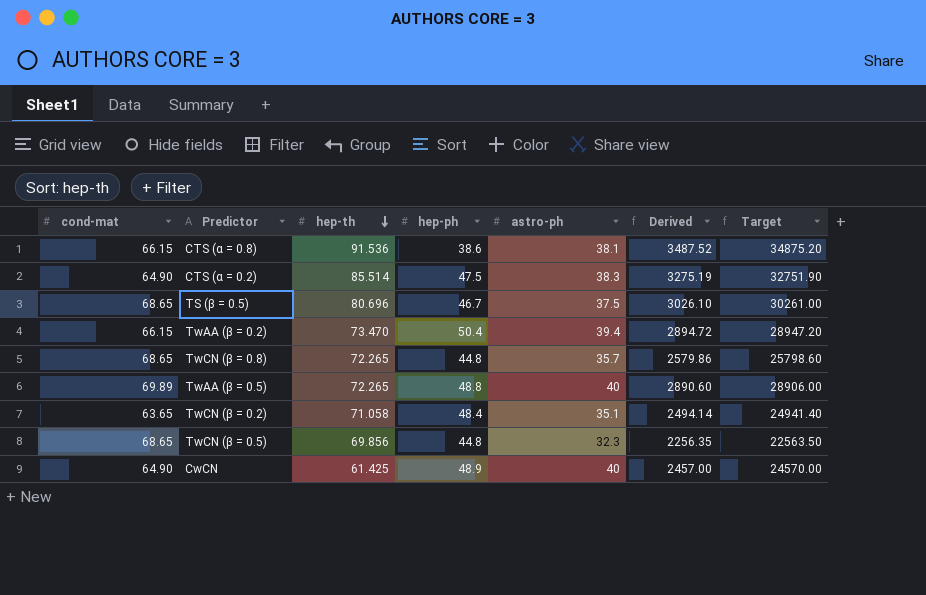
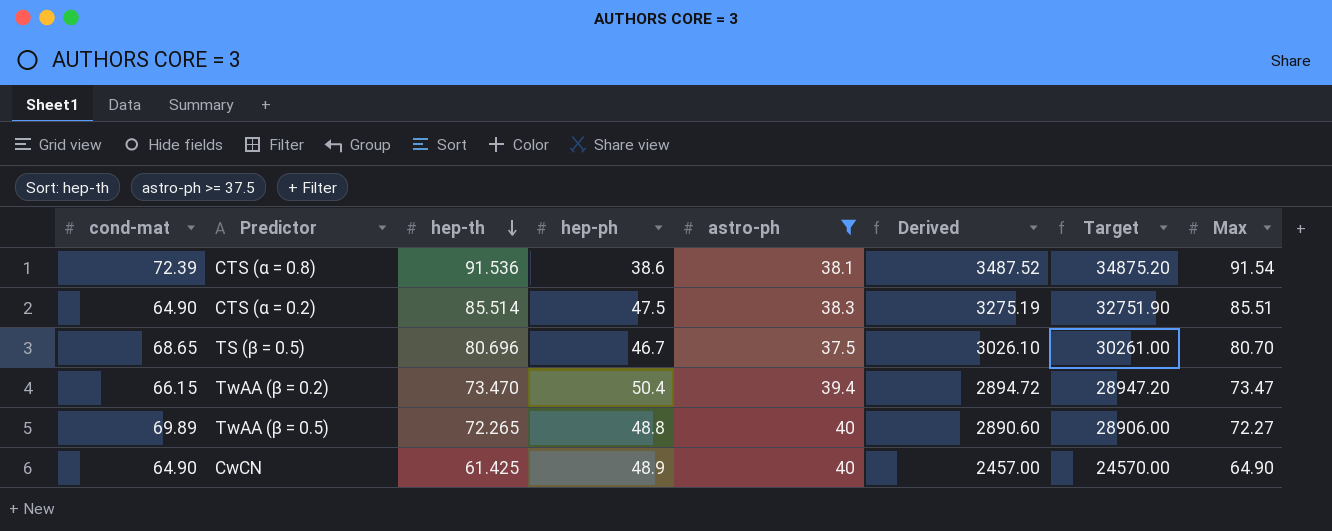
filter: none -> astro-ph >= 37.5
column Max | position: none -> 8
CTS (α = 0.8) | cond-mat: 66.15 -> 72.39

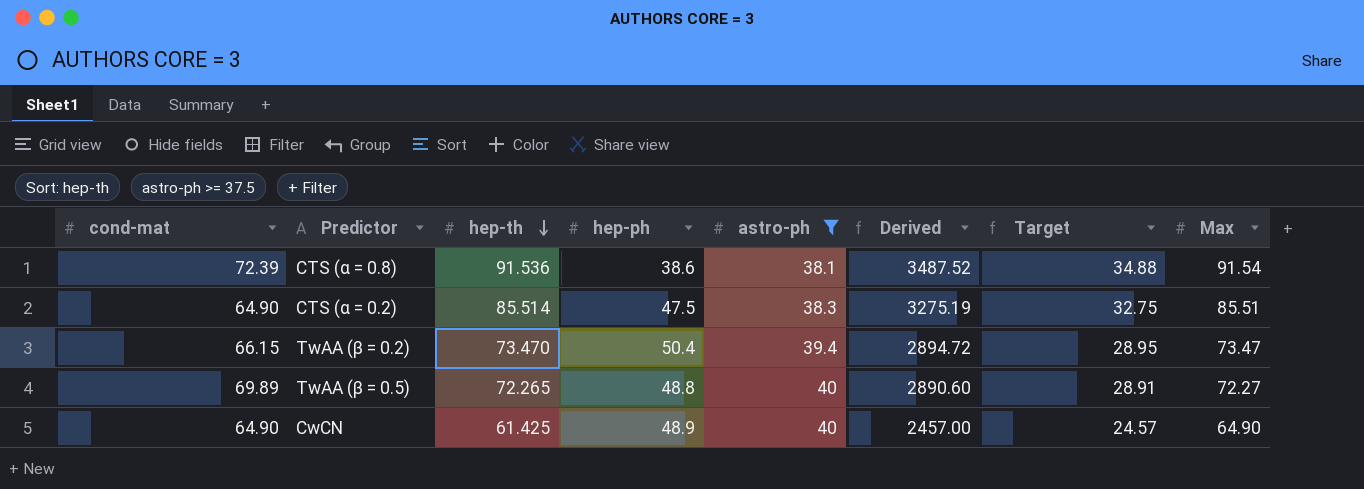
column Target | formula: [Derived] * 10 -> [Derived] * 0.01
row TS (β = 0.5): 68.65 | 80.696 | 46.7 | 37.5 | 3026.10 | 30261.00 | 80.70 -> none

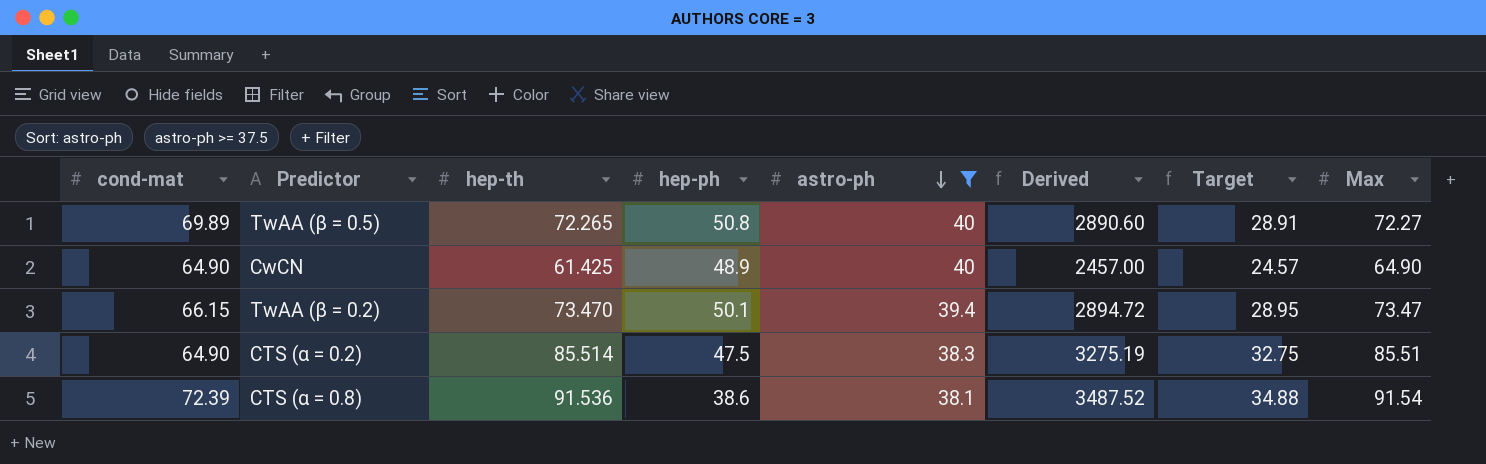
row order: hep-th descending -> astro-ph descending
TwAA (β = 0.5) | hep-ph: 48.8 -> 50.8
TwAA (β = 0.2) | hep-ph: 50.4 -> 50.1

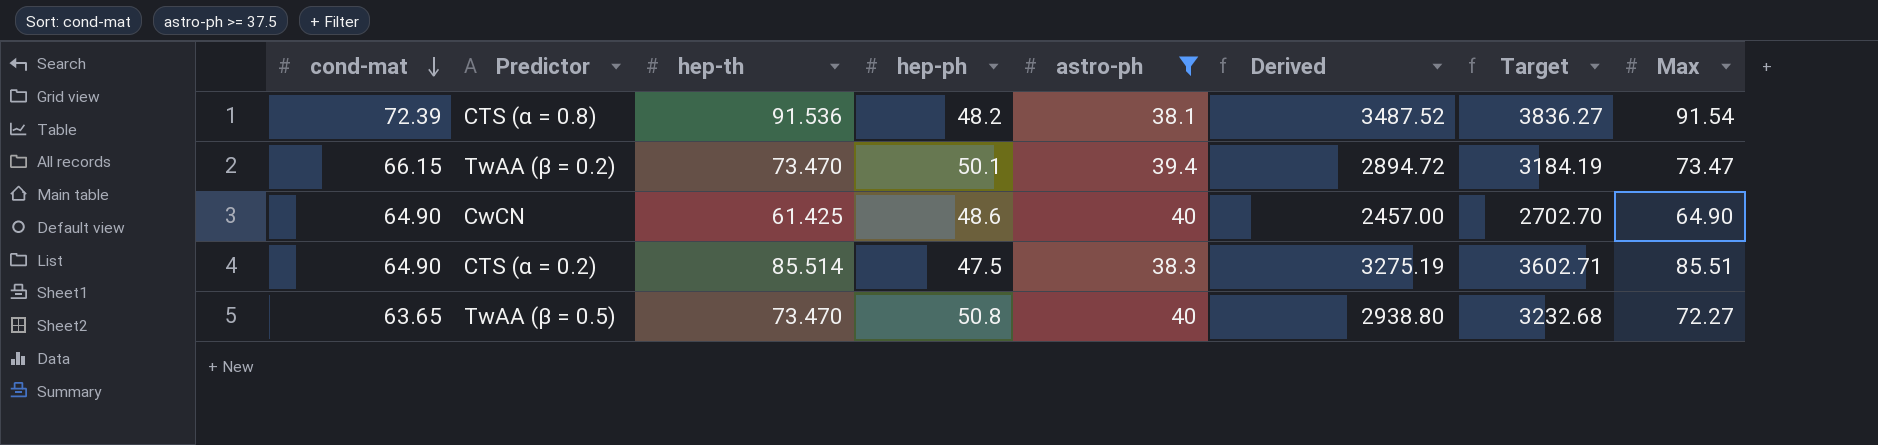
row order: astro-ph descending -> cond-mat descending
column Target | formula: [Derived] * 0.01 -> [Derived] * 1.1
CTS (α = 0.8) | hep-ph: 38.6 -> 48.2
CwCN | hep-ph: 48.9 -> 48.6
TwAA (β = 0.5) | cond-mat: 69.89 -> 63.65
TwAA (β = 0.5) | hep-th: 72.265 -> 73.470
TwAA (β = 0.5) | Derived: 2890.60 -> 2938.80

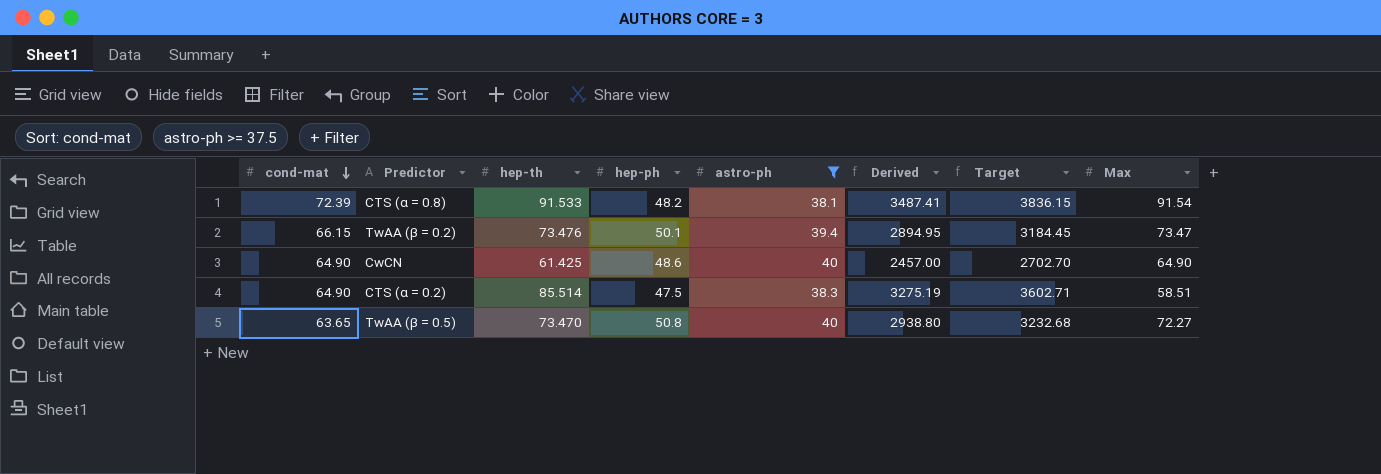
CTS (α = 0.8) | hep-th: 91.536 -> 91.533
CTS (α = 0.8) | Derived: 3487.52 -> 3487.41
CTS (α = 0.8) | Target: 3836.27 -> 3836.15
TwAA (β = 0.2) | hep-th: 73.470 -> 73.476
TwAA (β = 0.2) | Derived: 2894.72 -> 2894.95
TwAA (β = 0.2) | Target: 3184.19 -> 3184.45
CTS (α = 0.2) | Max: 85.51 -> 58.51

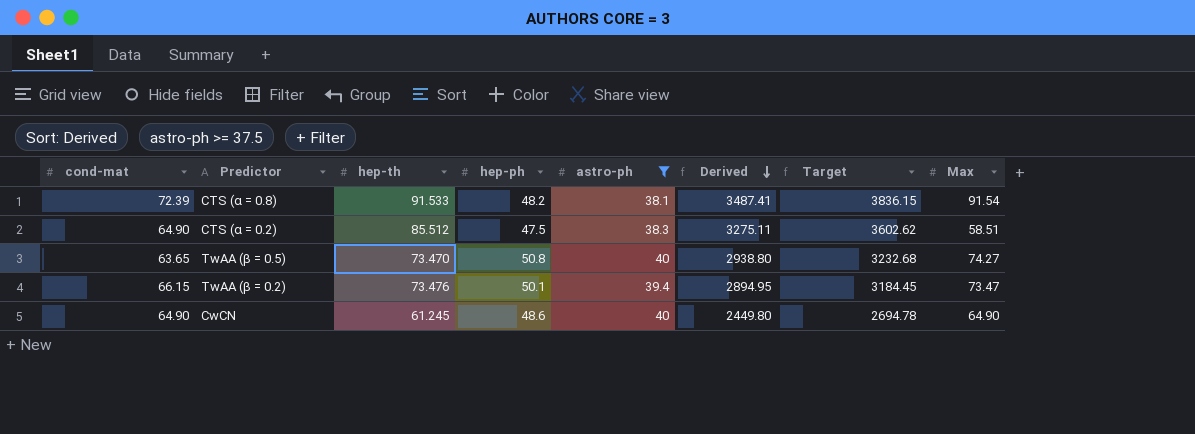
row order: cond-mat descending -> Derived descending
CTS (α = 0.2) | hep-th: 85.514 -> 85.512
CTS (α = 0.2) | Derived: 3275.19 -> 3275.11
CTS (α = 0.2) | Target: 3602.71 -> 3602.62
TwAA (β = 0.5) | Max: 72.27 -> 74.27
CwCN | hep-th: 61.425 -> 61.245
CwCN | Derived: 2457.00 -> 2449.80
CwCN | Target: 2702.70 -> 2694.78

